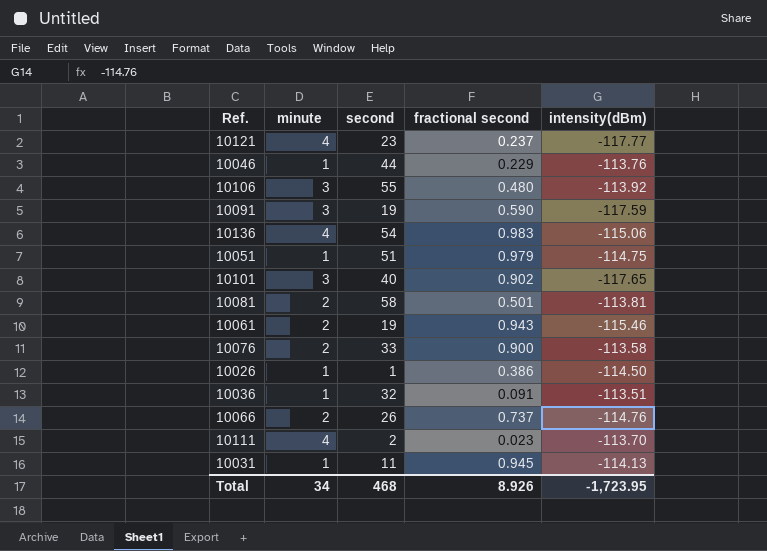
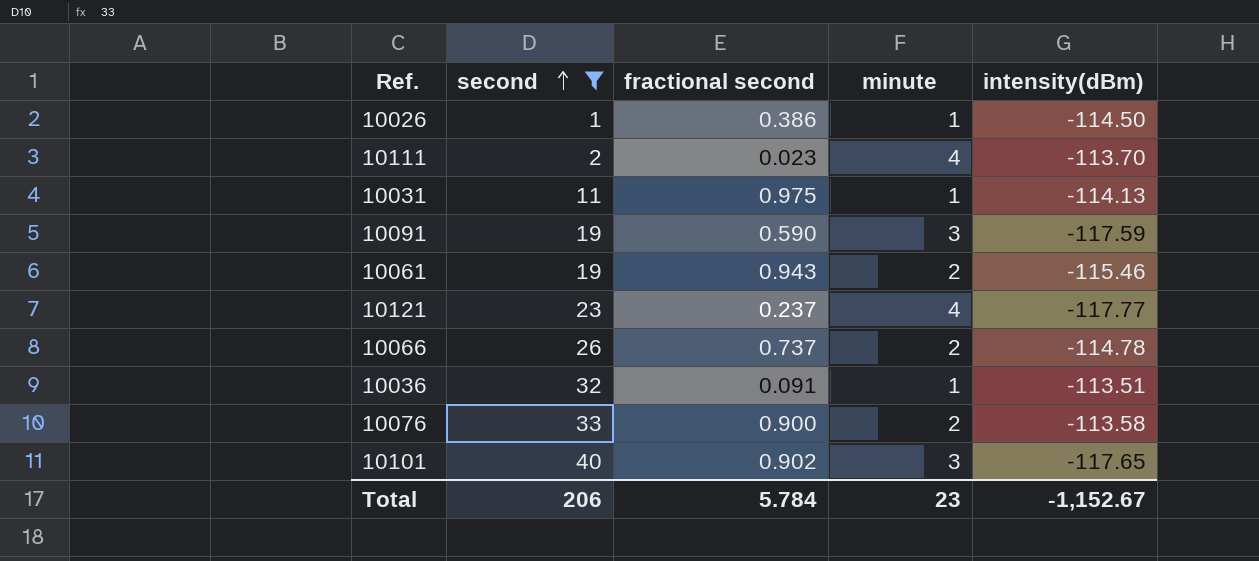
filter: none -> second <= 40
row order: none -> second ascending
column minute | position: 2 -> 4
10031 | fractional second: 0.945 -> 0.975
10066 | intensity(dBm): -114.76 -> -114.78
Total | second: 468 -> 206
Total | fractional second: 8.926 -> 5.784
Total | minute: 34 -> 23
Total | intensity(dBm): -1,723.95 -> -1,152.67

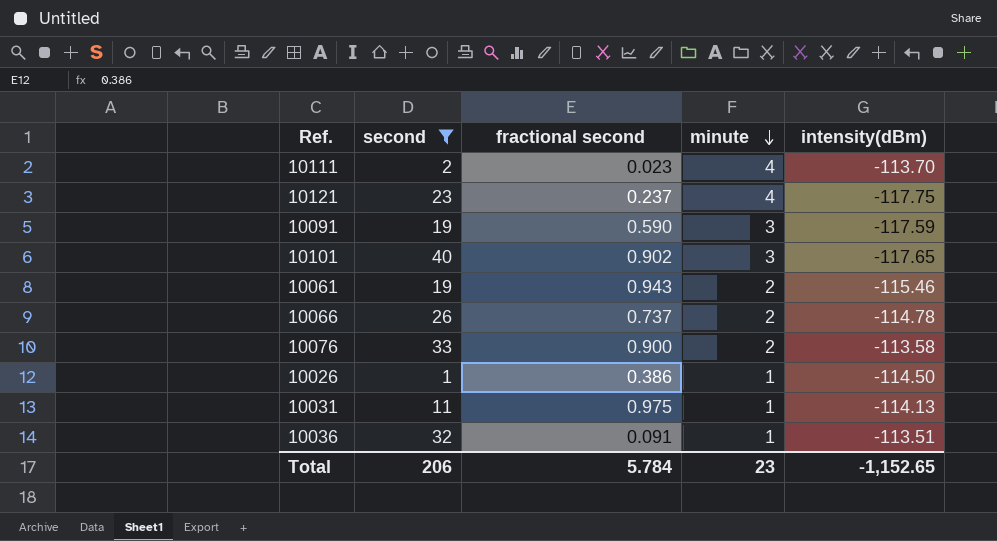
row order: second ascending -> minute descending
10121 | intensity(dBm): -117.77 -> -117.75
Total | intensity(dBm): -1,152.67 -> -1,152.65

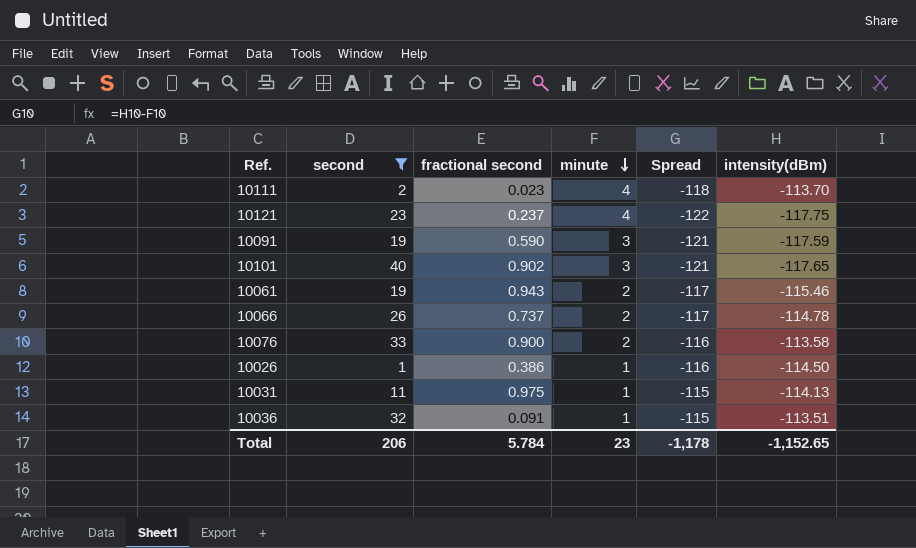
column Spread | formula: none -> [intensity(dBm)] - [minute]

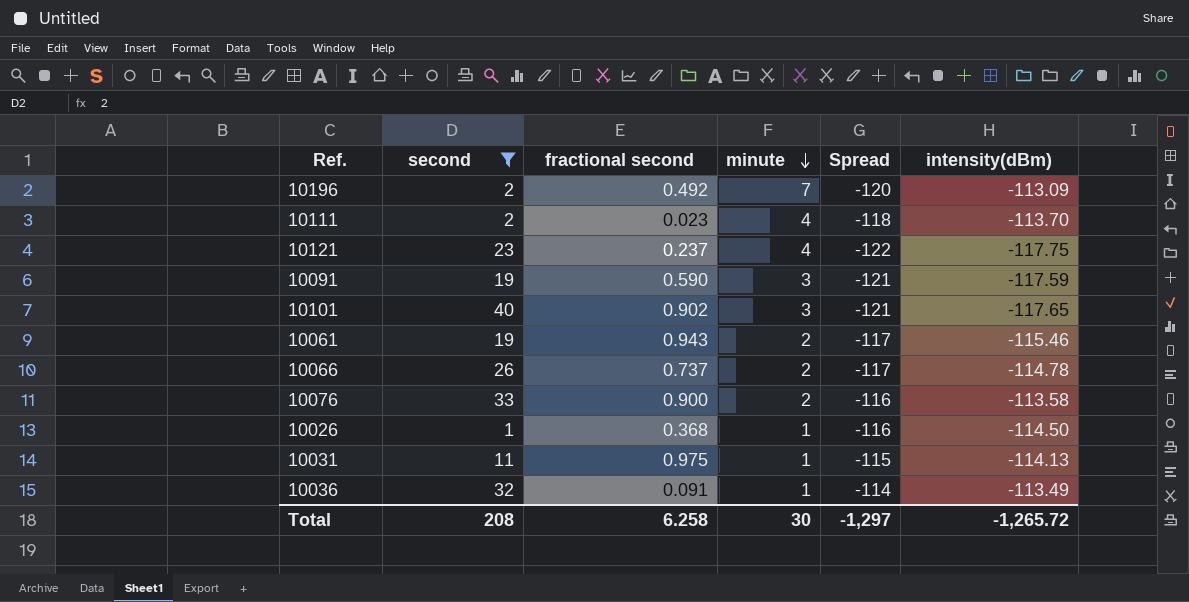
row 10196: none -> 2 | 0.492 | 7 | -120 | -113.09
10026 | fractional second: 0.386 -> 0.368
10036 | Spread: -115 -> -114
10036 | intensity(dBm): -113.51 -> -113.49
Total | second: 206 -> 208
Total | fractional second: 5.784 -> 6.258
Total | minute: 23 -> 30
Total | Spread: -1,178 -> -1,297
Total | intensity(dBm): -1,152.65 -> -1,265.72

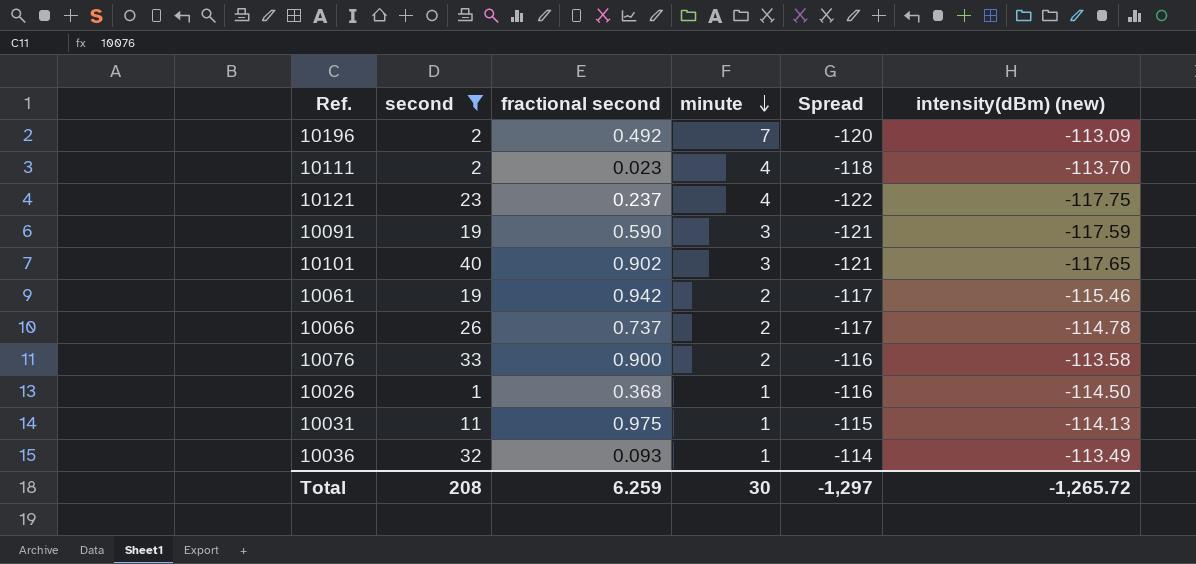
column name: intensity(dBm) -> intensity(dBm) (new)
10061 | fractional second: 0.943 -> 0.942
10036 | fractional second: 0.091 -> 0.093
Total | fractional second: 6.258 -> 6.259

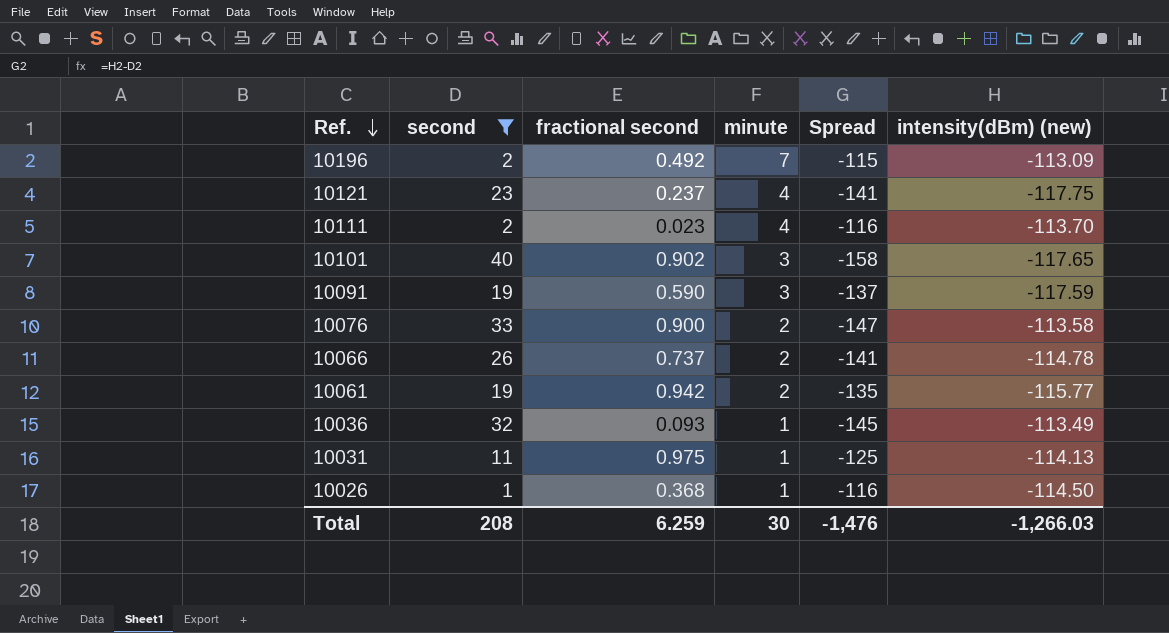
row order: minute descending -> Ref. descending
column Spread | formula: [intensity(dBm) (new)] - [minute] -> [intensity(dBm) (new)] - [second]
10061 | intensity(dBm) (new): -115.46 -> -115.77
Total | Spread: -1,297 -> -1,476
Total | intensity(dBm) (new): -1,265.72 -> -1,266.03

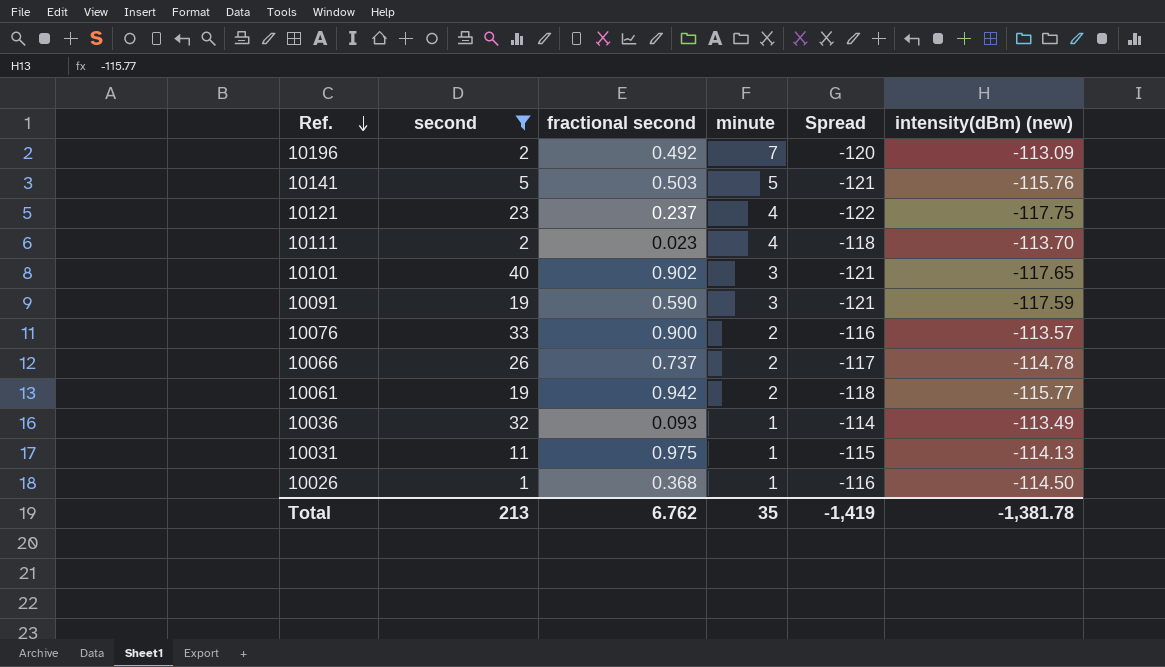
column Spread | formula: [intensity(dBm) (new)] - [second] -> [intensity(dBm) (new)] - [minute]
row 10141: none -> 5 | 0.503 | 5 | -121 | -115.76
10076 | intensity(dBm) (new): -113.58 -> -113.57
Total | second: 208 -> 213
Total | fractional second: 6.259 -> 6.762
Total | minute: 30 -> 35
Total | Spread: -1,476 -> -1,419
Total | intensity(dBm) (new): -1,266.03 -> -1,381.78

